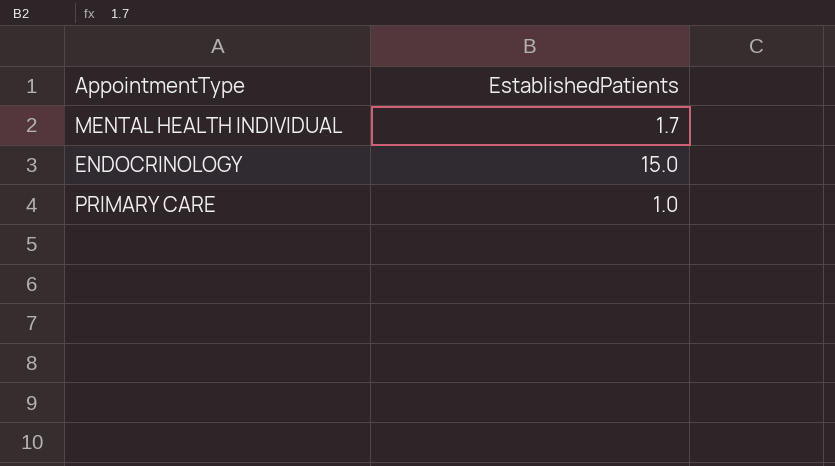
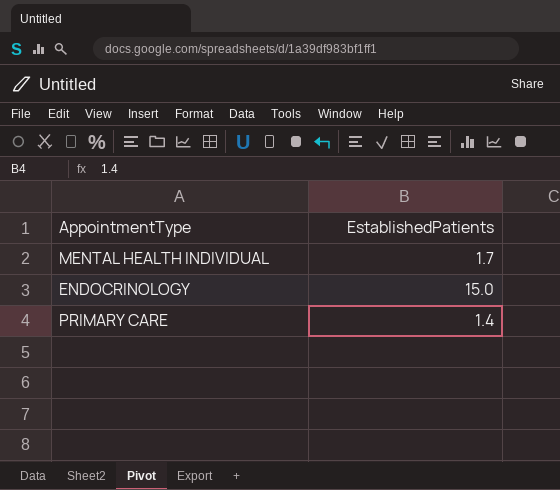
PRIMARY CARE | EstablishedPatients: 1.0 -> 1.4

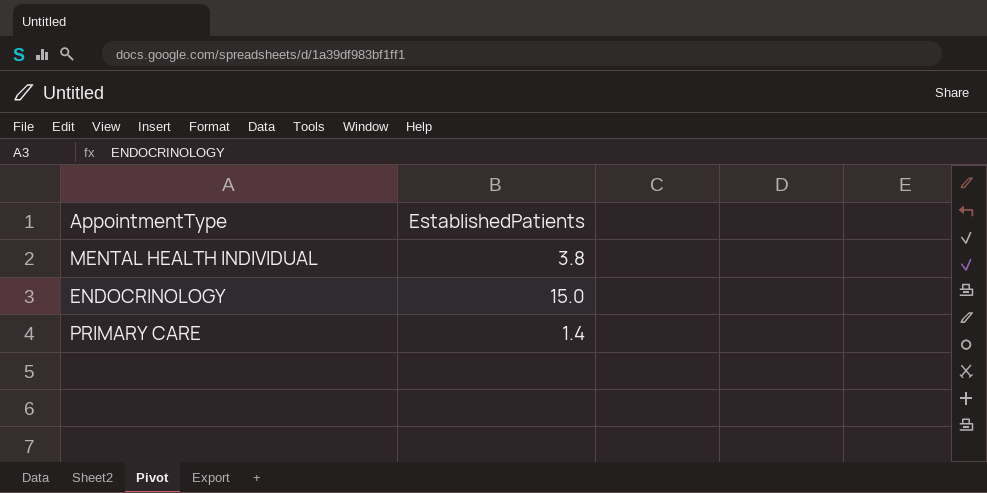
MENTAL HEALTH INDIVIDUAL | EstablishedPatients: 1.7 -> 3.8

